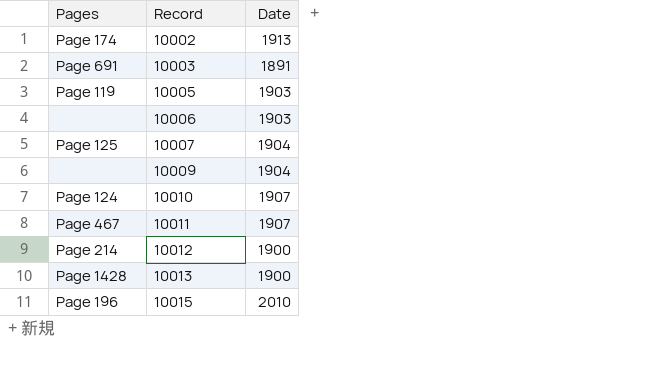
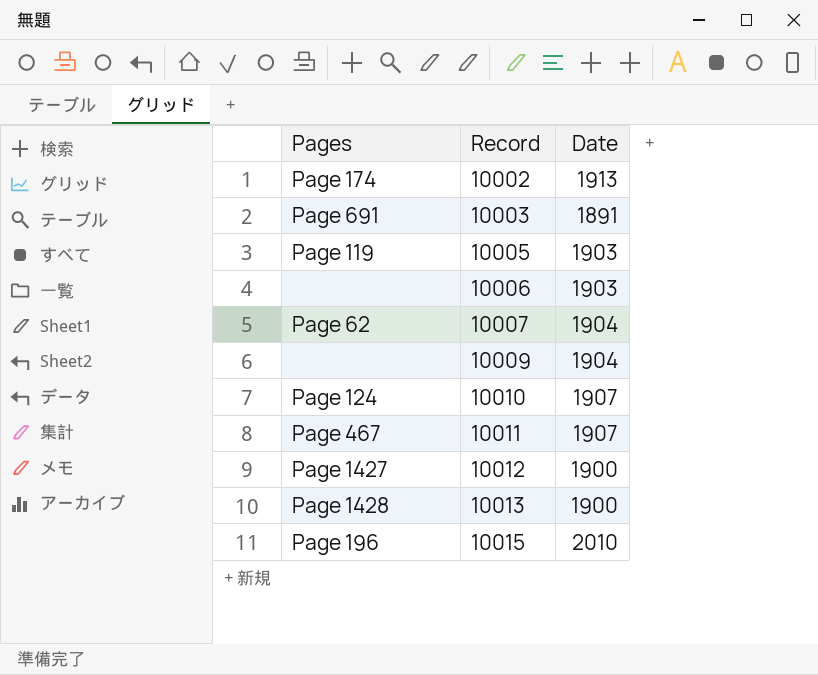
10007 | Pages: Page 125 -> Page 62
10012 | Pages: Page 214 -> Page 1427

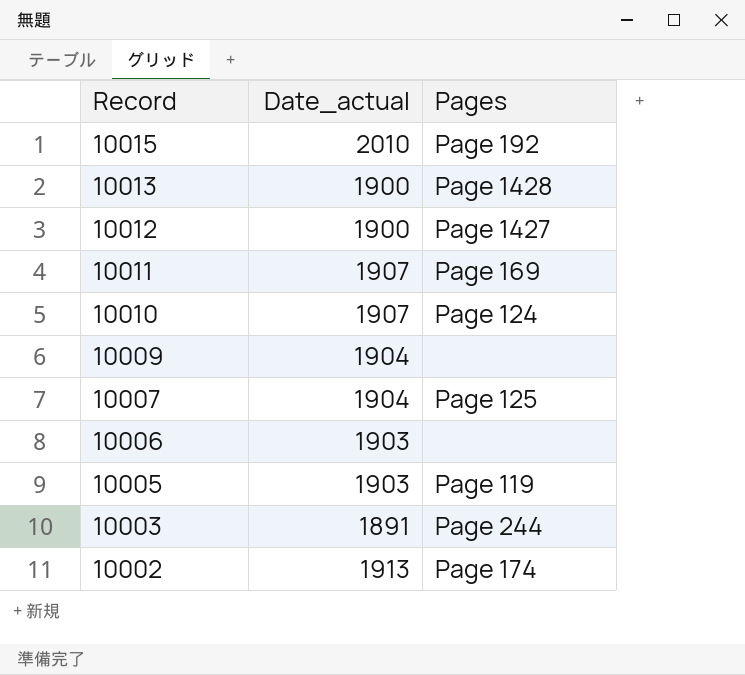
row order: Record ascending -> Record descending
column name: Date -> Date_actual
column Pages | position: 1 -> 3
10015 | Pages: Page 196 -> Page 192
10011 | Pages: Page 467 -> Page 169
10007 | Pages: Page 62 -> Page 125
10003 | Pages: Page 691 -> Page 244

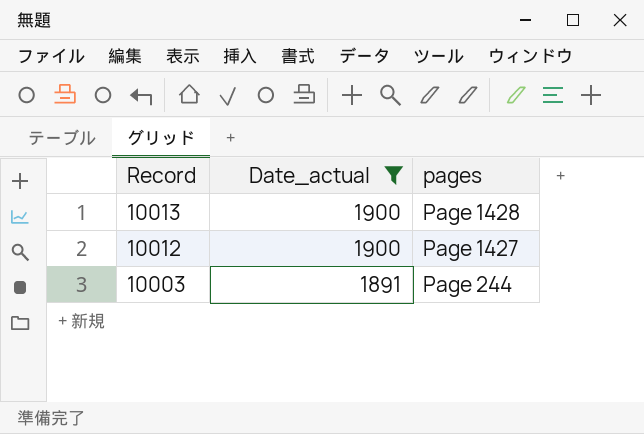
filter: none -> Date_actual <= 1900
column name: Pages -> pages

